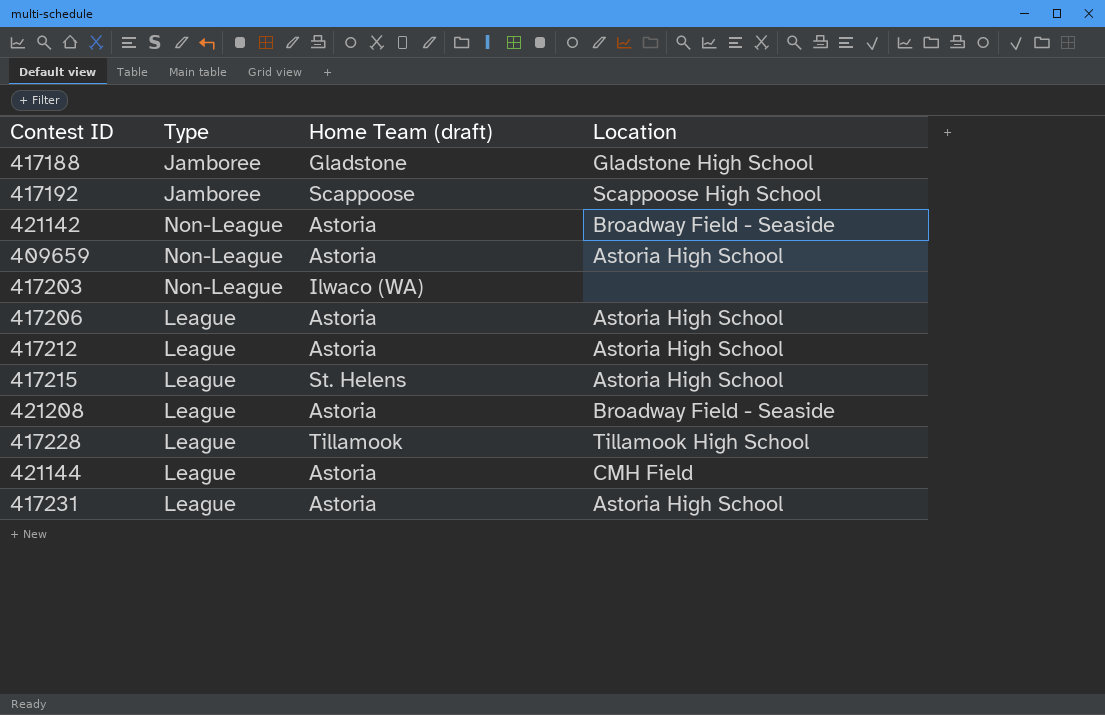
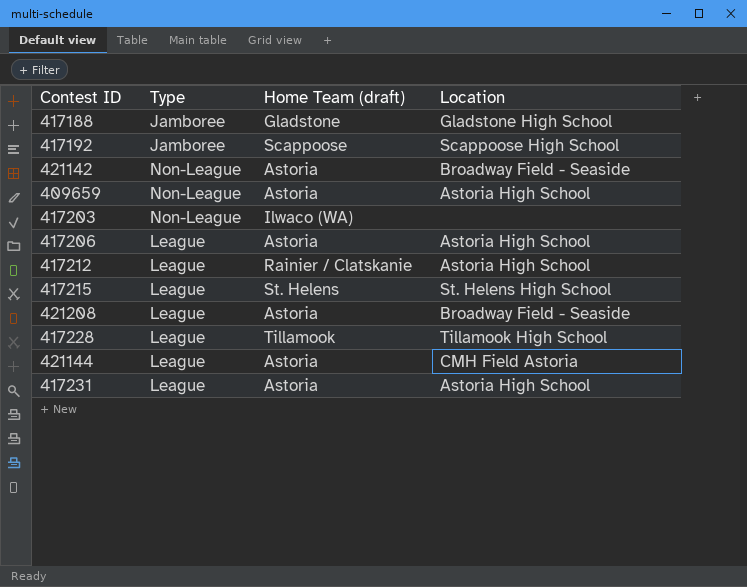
417212 | Home Team (draft): Astoria -> Rainier / Clatskanie
417215 | Location: Astoria High School -> St. Helens High School
421144 | Location: CMH Field -> CMH Field Astoria

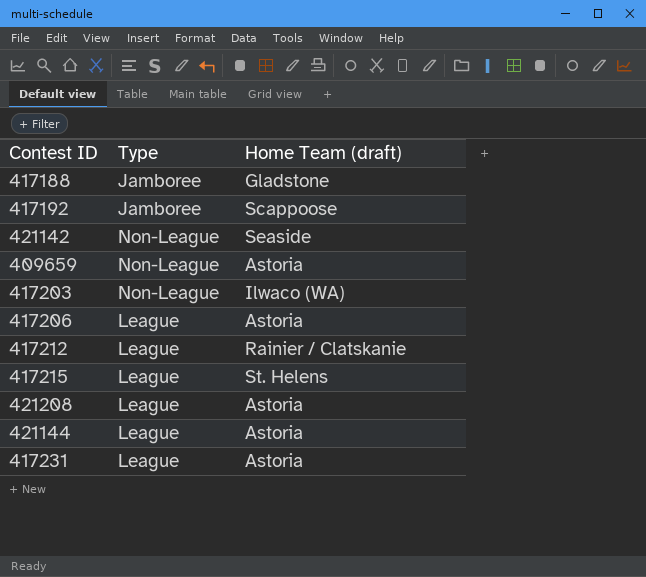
column Location | position: 4 -> none
row 417228: League | Tillamook | Tillamook High School -> none
421142 | Home Team (draft): Astoria -> Seaside

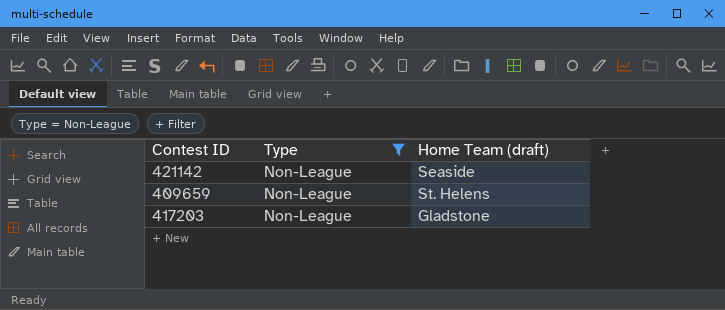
filter: none -> Type = Non-League
409659 | Home Team (draft): Astoria -> St. Helens
417203 | Home Team (draft): Ilwaco (WA) -> Gladstone

